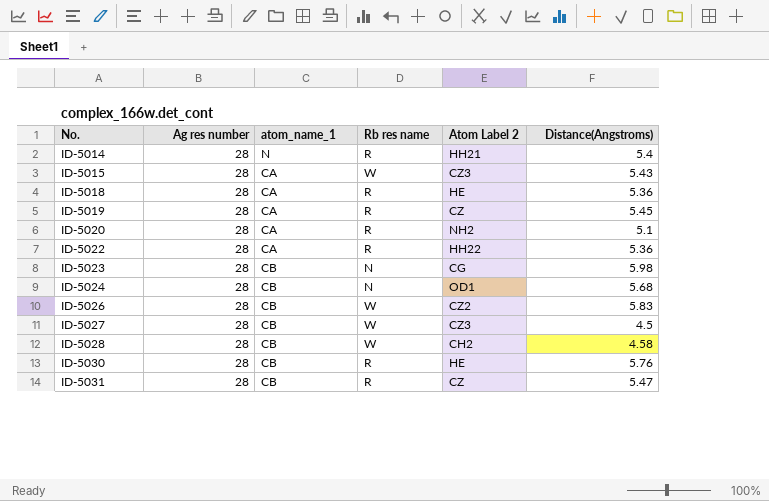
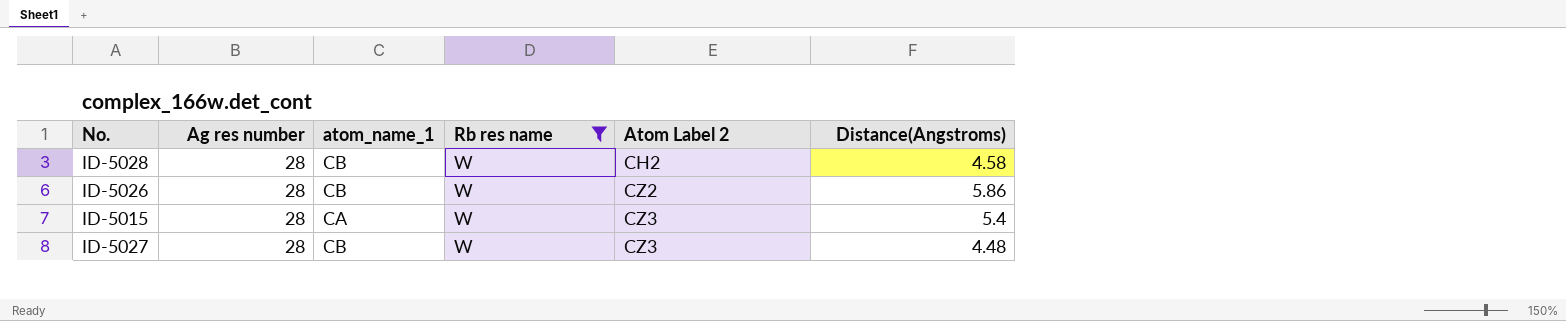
filter: none -> Rb res name = W
row order: No. ascending -> Atom Label 2 ascending
ID-5026 | Distance(Angstroms): 5.83 -> 5.86
ID-5015 | Distance(Angstroms): 5.43 -> 5.4
ID-5027 | Distance(Angstroms): 4.5 -> 4.48

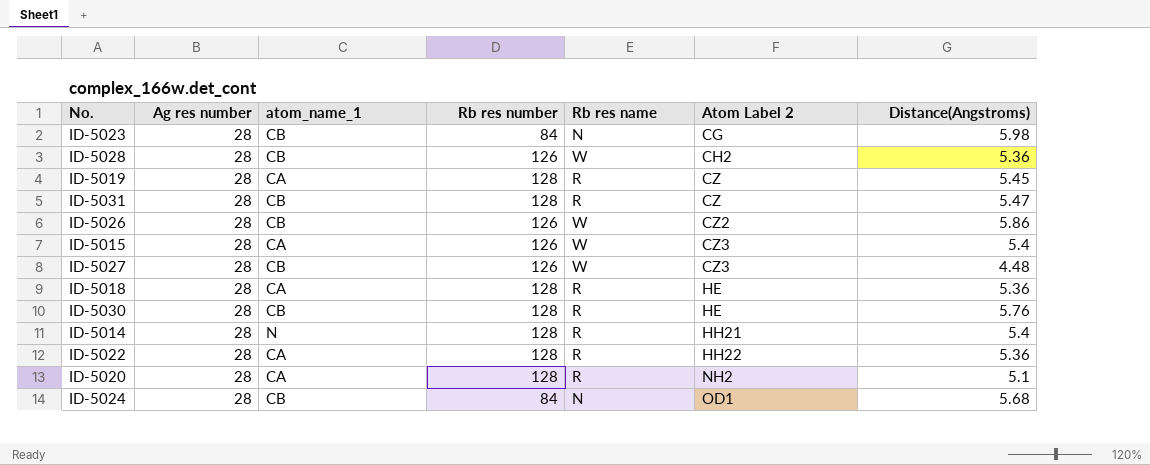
filter: Rb res name = W -> none
column Rb res number | position: none -> 4
ID-5028 | Distance(Angstroms): 4.58 -> 5.36

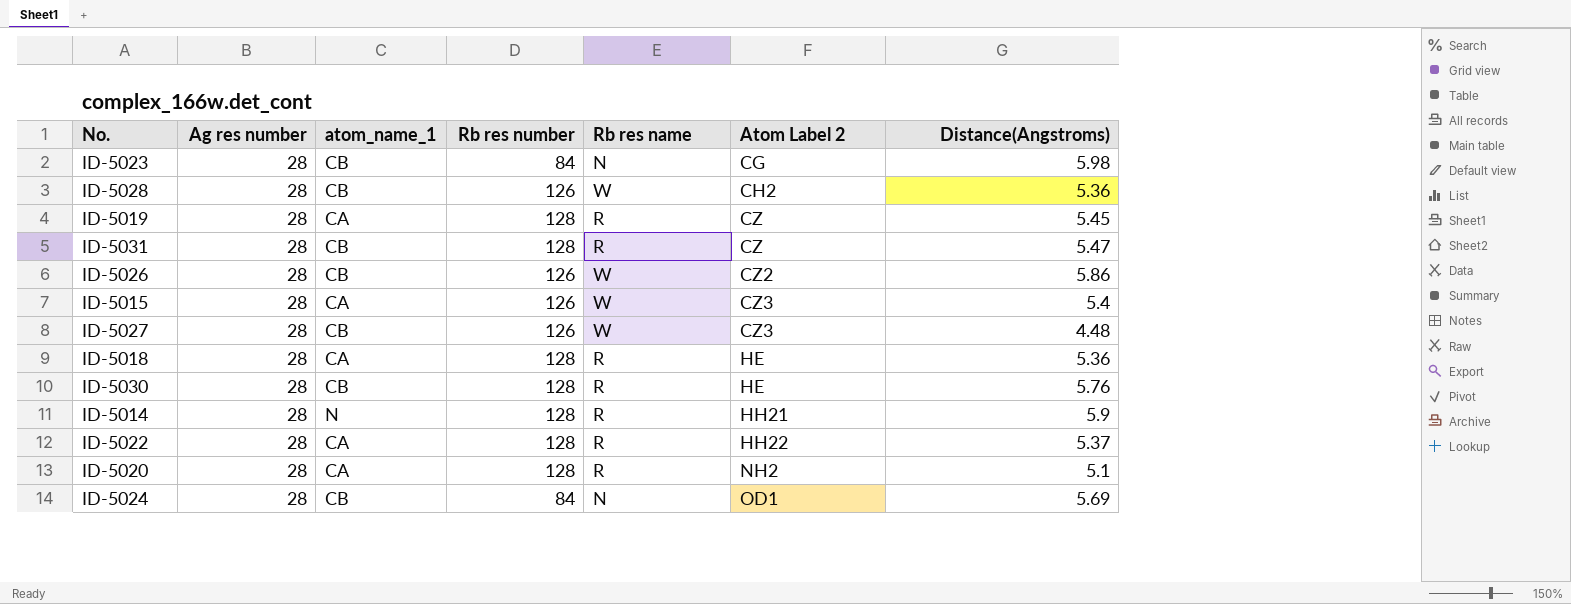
ID-5014 | Distance(Angstroms): 5.4 -> 5.9
ID-5022 | Distance(Angstroms): 5.36 -> 5.37
ID-5024 | Distance(Angstroms): 5.68 -> 5.69

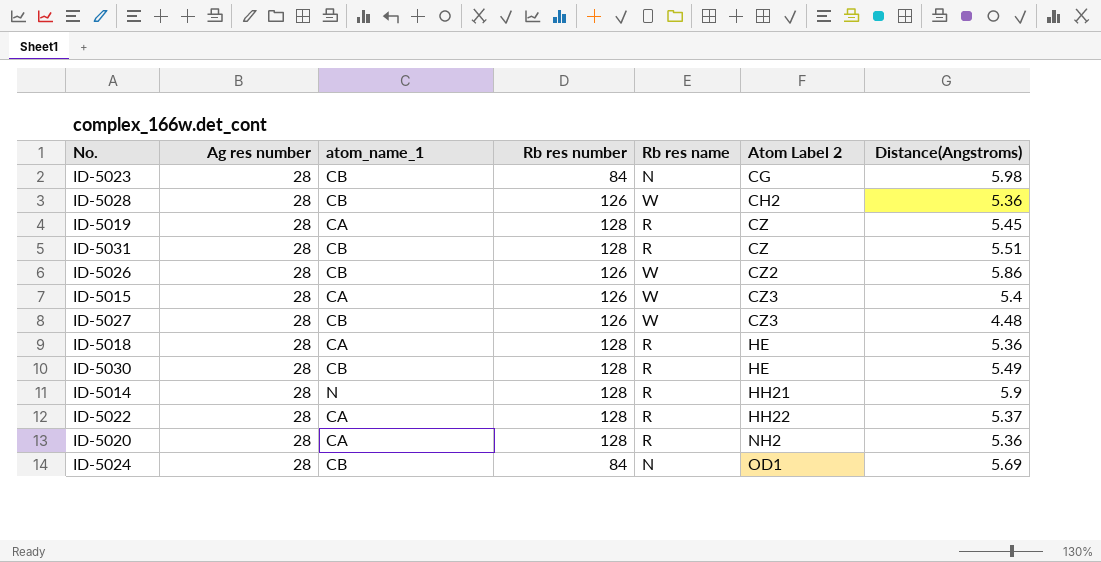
ID-5031 | Distance(Angstroms): 5.47 -> 5.51
ID-5030 | Distance(Angstroms): 5.76 -> 5.49
ID-5020 | Distance(Angstroms): 5.1 -> 5.36

